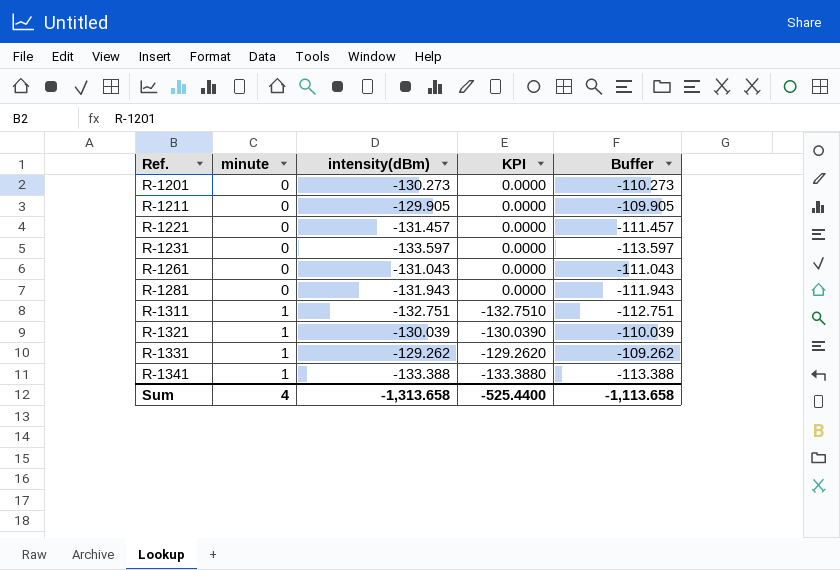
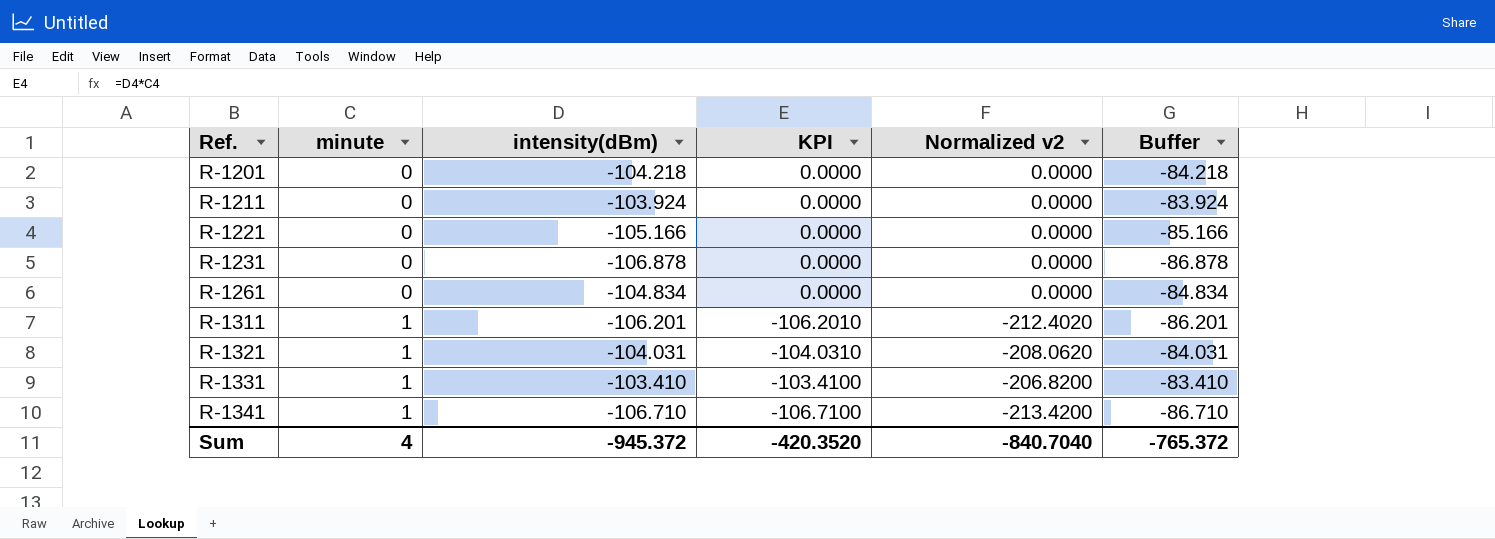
column Normalized v2 | formula: none -> [KPI] * 2
row R-1281: 0 | -131.943 | 0.0000 | -111.943 -> none
R-1201 | intensity(dBm): -130.273 -> -104.218
R-1201 | Buffer: -110.273 -> -84.218
R-1211 | intensity(dBm): -129.905 -> -103.924
R-1211 | Buffer: -109.905 -> -83.924
R-1221 | intensity(dBm): -131.457 -> -105.166
R-1221 | Buffer: -111.457 -> -85.166
R-1231 | intensity(dBm): -133.597 -> -106.878
R-1231 | Buffer: -113.597 -> -86.878
R-1261 | intensity(dBm): -131.043 -> -104.834
R-1261 | Buffer: -111.043 -> -84.834
R-1311 | intensity(dBm): -132.751 -> -106.201
R-1311 | KPI: -132.7510 -> -106.2010
R-1311 | Buffer: -112.751 -> -86.201
R-1321 | intensity(dBm): -130.039 -> -104.031
R-1321 | KPI: -130.0390 -> -104.0310
R-1321 | Buffer: -110.039 -> -84.031
R-1331 | intensity(dBm): -129.262 -> -103.410
R-1331 | KPI: -129.2620 -> -103.4100
R-1331 | Buffer: -109.262 -> -83.410
R-1341 | intensity(dBm): -133.388 -> -106.710
R-1341 | KPI: -133.3880 -> -106.7100
R-1341 | Buffer: -113.388 -> -86.710
Sum | intensity(dBm): -1,313.658 -> -945.372
Sum | KPI: -525.4400 -> -420.3520
Sum | Buffer: -1,113.658 -> -765.372

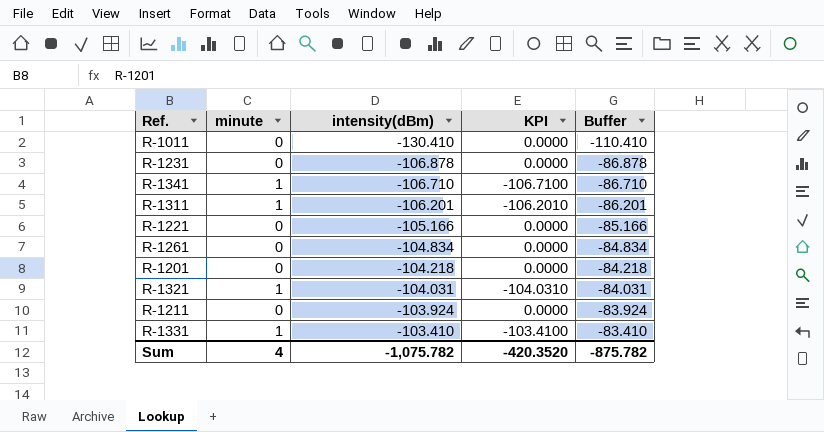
row order: Ref. ascending -> intensity(dBm) ascending
column Normalized v2 | formula: [KPI] * 2 -> none
row R-1011: none -> 0 | -130.410 | 0.0000 | -110.410
Sum | intensity(dBm): -945.372 -> -1,075.782
Sum | Buffer: -765.372 -> -875.782

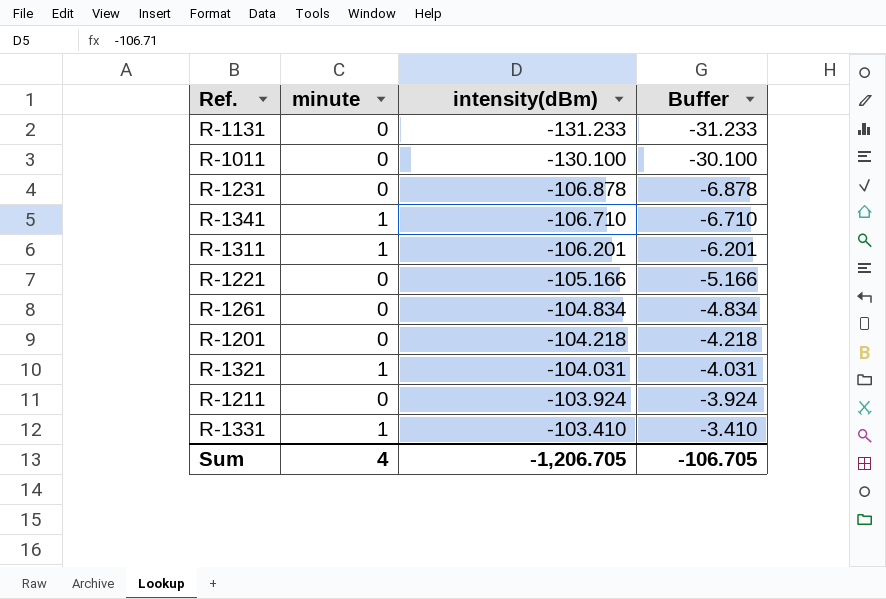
column KPI | formula: [minute] * [intensity(dBm)] -> none
column Buffer | formula: [intensity(dBm)] + 20 -> [intensity(dBm)] + 100
row R-1131: none -> 0 | -131.233 | -31.233
R-1011 | intensity(dBm): -130.410 -> -130.100
Sum | intensity(dBm): -1,075.782 -> -1,206.705
Sum | Buffer: -875.782 -> -106.705

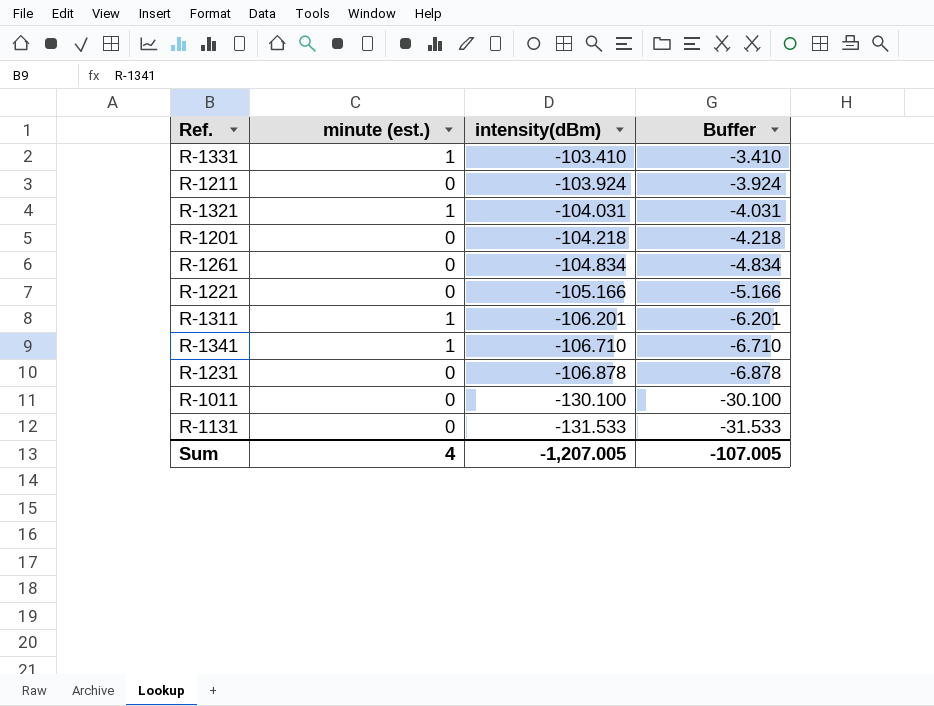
row order: intensity(dBm) ascending -> intensity(dBm) descending
column name: minute -> minute (est.)
R-1131 | intensity(dBm): -131.233 -> -131.533
R-1131 | Buffer: -31.233 -> -31.533
Sum | intensity(dBm): -1,206.705 -> -1,207.005
Sum | Buffer: -106.705 -> -107.005

